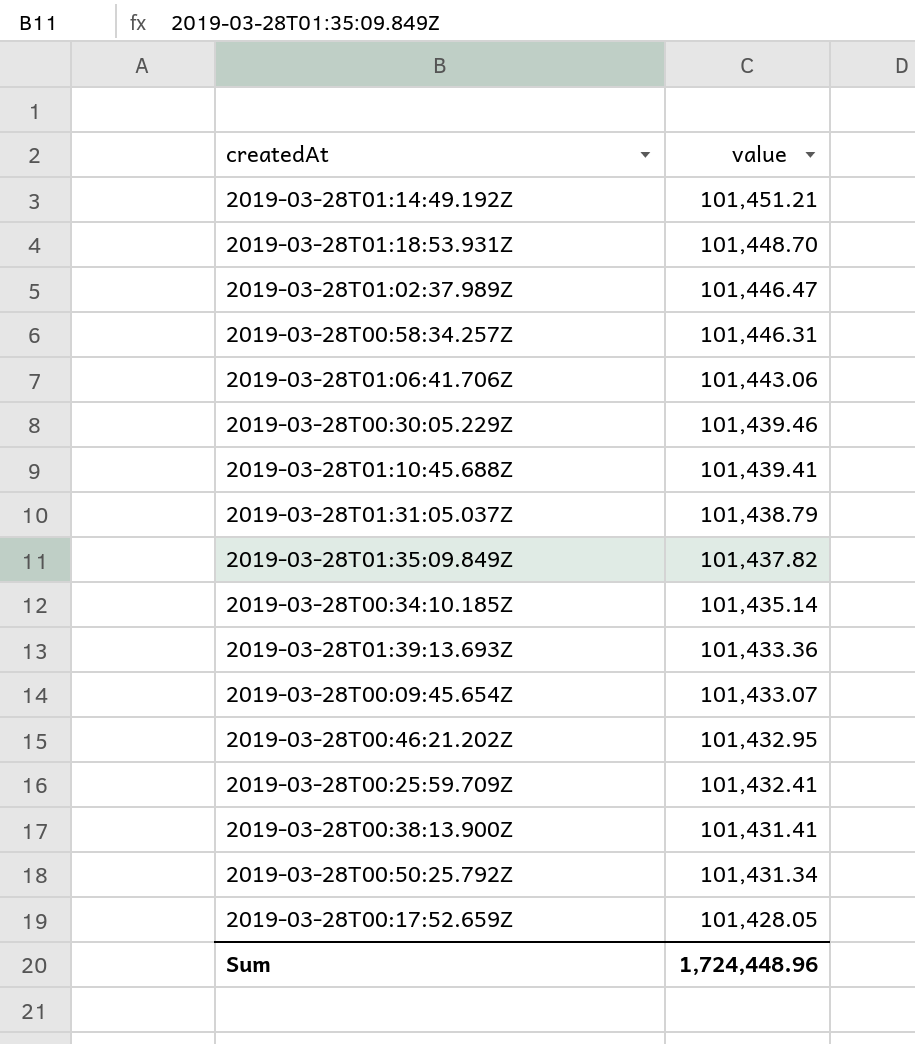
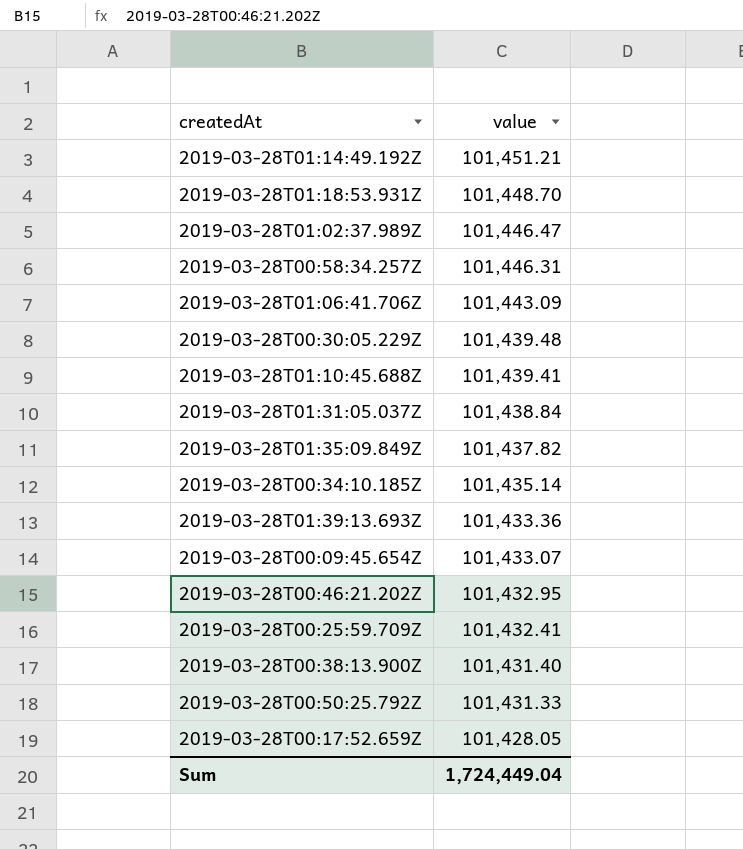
2019-03-28T01:06:41.706Z | value: 101,443.06 -> 101,443.09
2019-03-28T00:30:05.229Z | value: 101,439.46 -> 101,439.48
2019-03-28T01:31:05.037Z | value: 101,438.79 -> 101,438.84
2019-03-28T00:38:13.900Z | value: 101,431.41 -> 101,431.40
2019-03-28T00:50:25.792Z | value: 101,431.34 -> 101,431.33
Sum | value: 1,724,448.96 -> 1,724,449.04

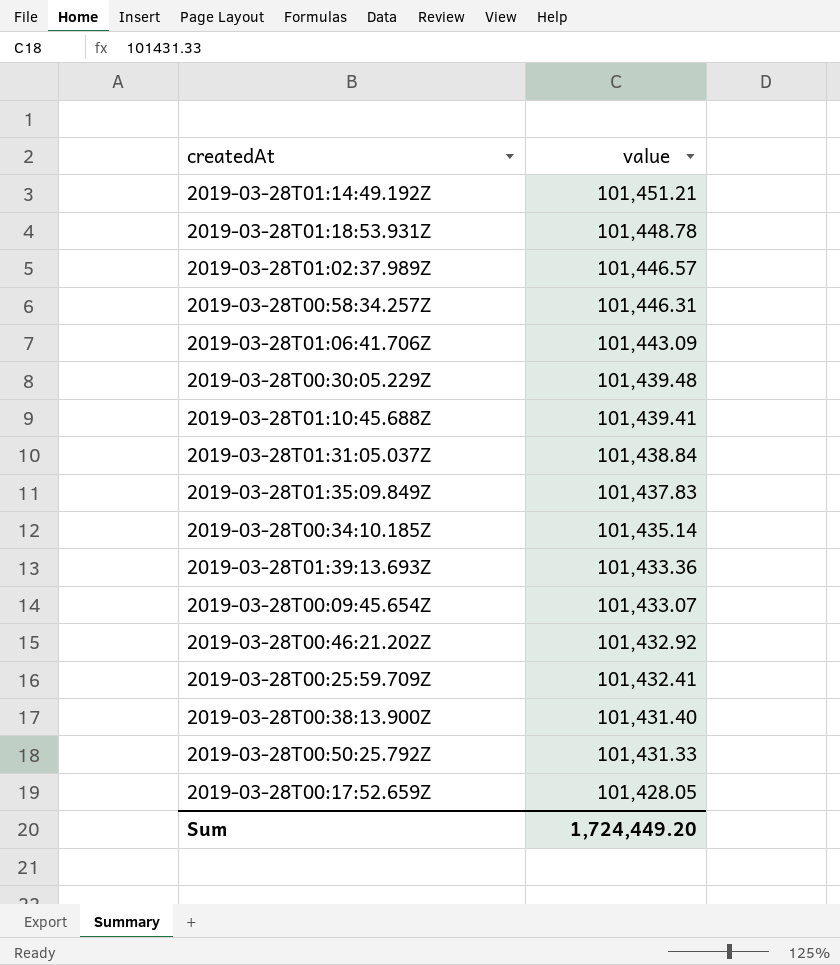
2019-03-28T01:18:53.931Z | value: 101,448.70 -> 101,448.78
2019-03-28T01:02:37.989Z | value: 101,446.47 -> 101,446.57
2019-03-28T01:35:09.849Z | value: 101,437.82 -> 101,437.83
2019-03-28T00:46:21.202Z | value: 101,432.95 -> 101,432.92
Sum | value: 1,724,449.04 -> 1,724,449.20

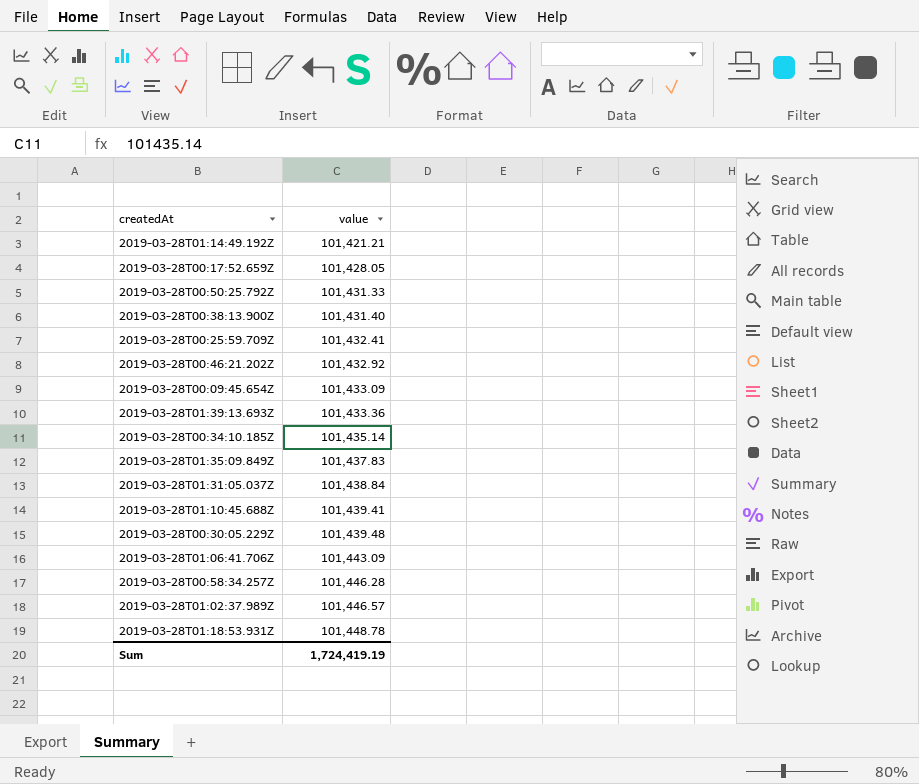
row order: value descending -> value ascending
2019-03-28T01:14:49.192Z | value: 101,451.21 -> 101,421.21
2019-03-28T00:09:45.654Z | value: 101,433.07 -> 101,433.09
2019-03-28T00:58:34.257Z | value: 101,446.31 -> 101,446.28
Sum | value: 1,724,449.20 -> 1,724,419.19

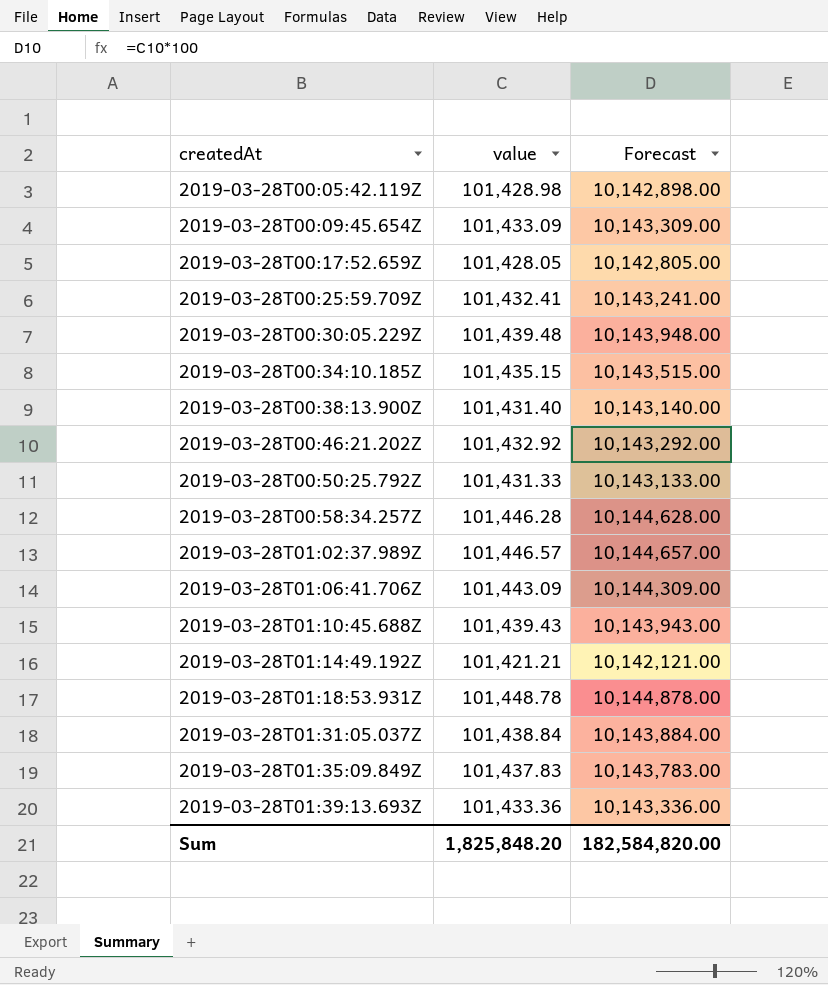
row order: value ascending -> createdAt ascending
column Forecast | formula: none -> [value] * 100
row 2019-03-28T00:05:42.119Z: none -> 101,428.98 | 10,142,898.00
2019-03-28T00:34:10.185Z | value: 101,435.14 -> 101,435.15
2019-03-28T01:10:45.688Z | value: 101,439.41 -> 101,439.43
Sum | value: 1,724,419.19 -> 1,825,848.20

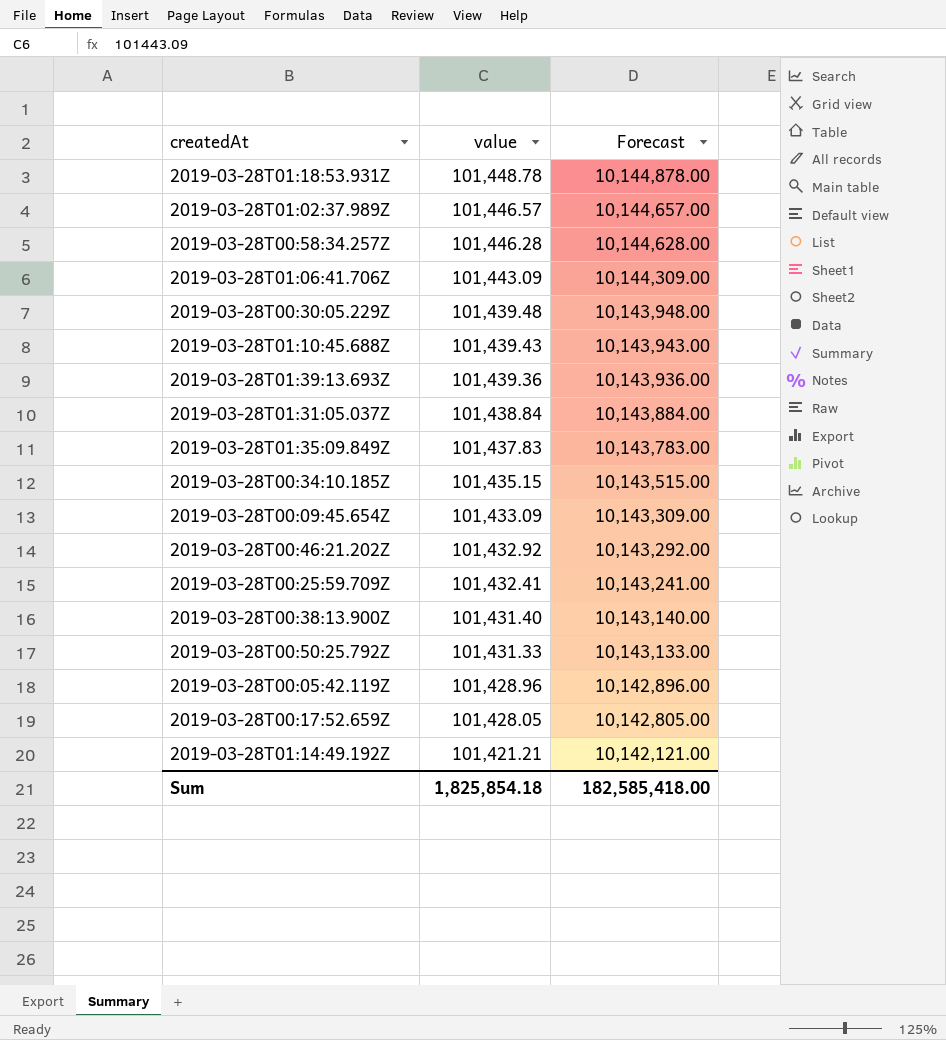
row order: createdAt ascending -> value descending
2019-03-28T01:39:13.693Z | value: 101,433.36 -> 101,439.36
2019-03-28T01:39:13.693Z | Forecast: 10,143,336.00 -> 10,143,936.00
2019-03-28T00:05:42.119Z | value: 101,428.98 -> 101,428.96
2019-03-28T00:05:42.119Z | Forecast: 10,142,898.00 -> 10,142,896.00
Sum | value: 1,825,848.20 -> 1,825,854.18
Sum | Forecast: 182,584,820.00 -> 182,585,418.00

